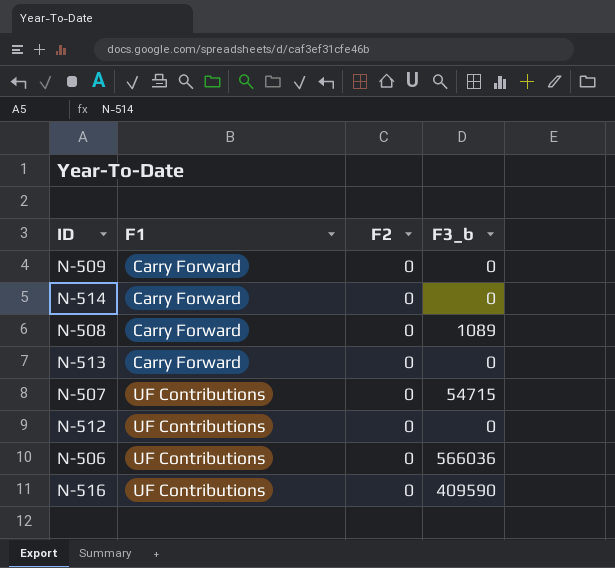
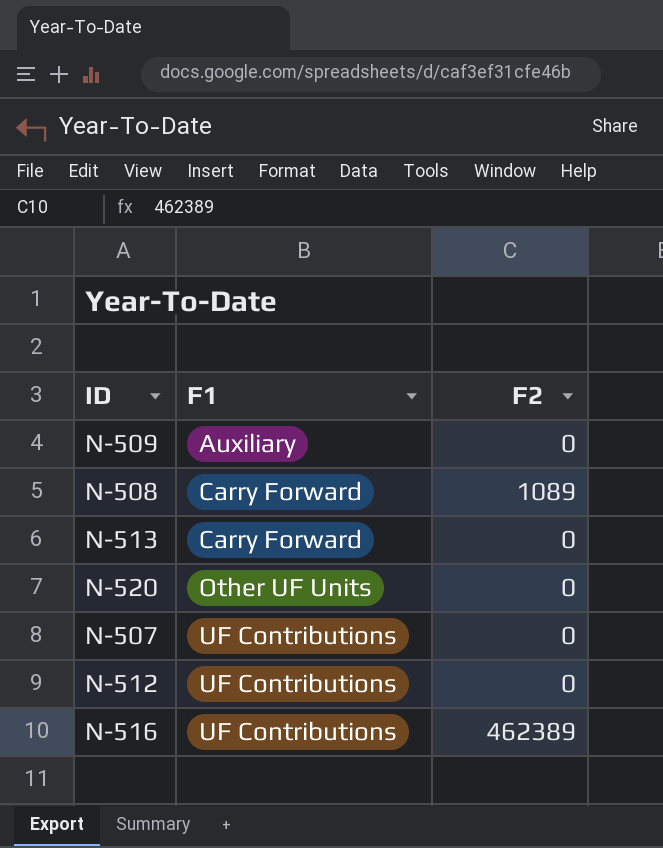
column F3_b | position: 4 -> none
row N-514: Carry Forward | 0 | 0 -> none
row N-506: UF Contributions | 0 | 566036 -> none
N-509 | F1: Carry Forward -> Auxiliary
N-508 | F2: 0 -> 1089
row N-520: none -> Other UF Units | 0
N-516 | F2: 0 -> 462389

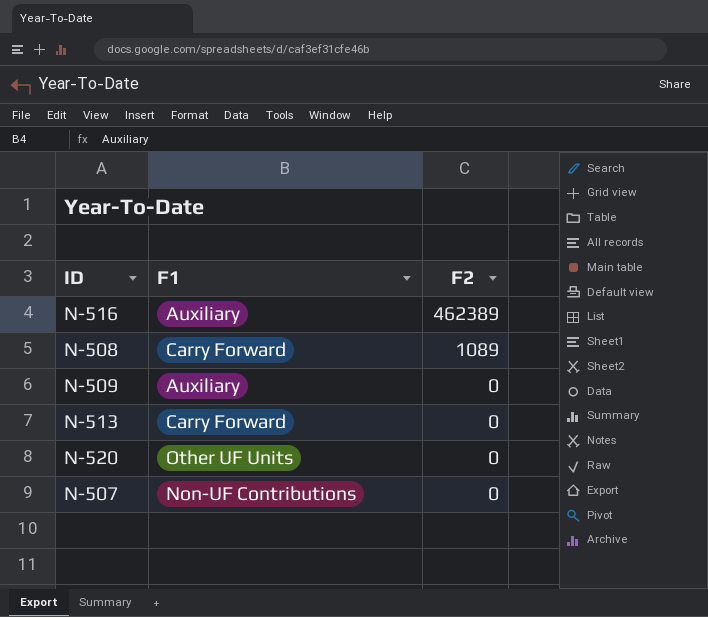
row order: F1 ascending -> F2 descending
row N-512: UF Contributions | 0 -> none
N-516 | F1: UF Contributions -> Auxiliary
N-507 | F1: UF Contributions -> Non-UF Contributions

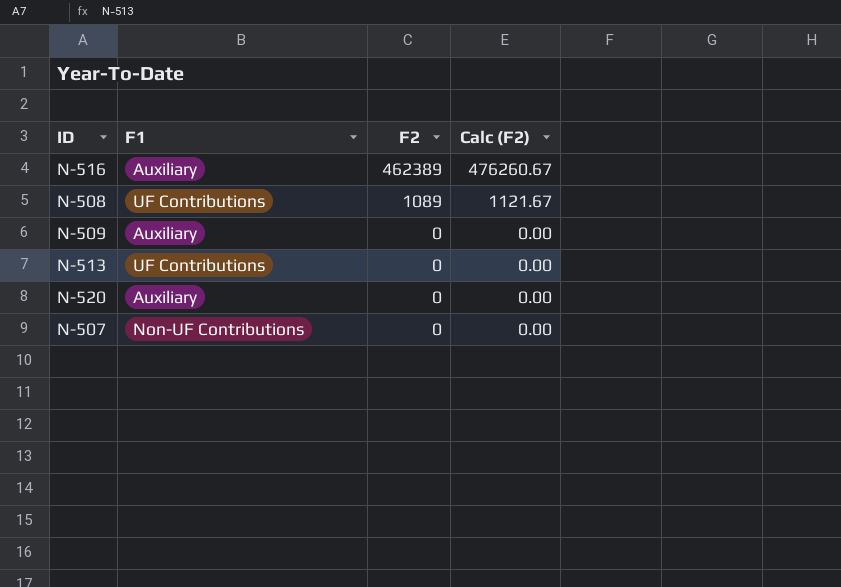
column Calc (F2) | formula: none -> [F2] * 1.03
N-508 | F1: Carry Forward -> UF Contributions
N-513 | F1: Carry Forward -> UF Contributions
N-520 | F1: Other UF Units -> Auxiliary

